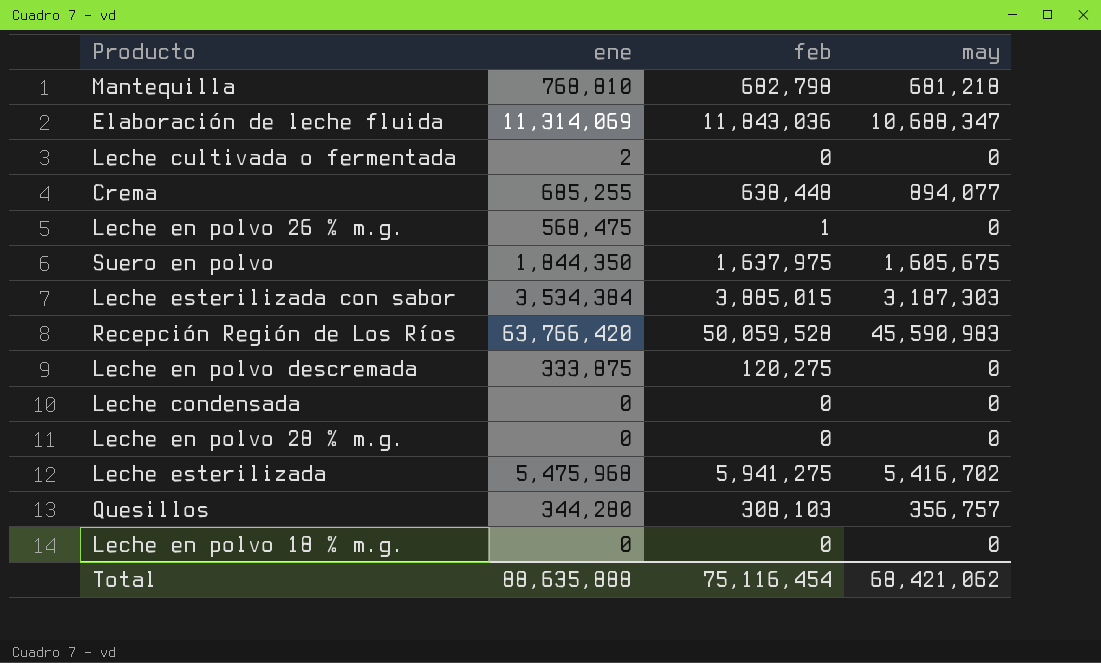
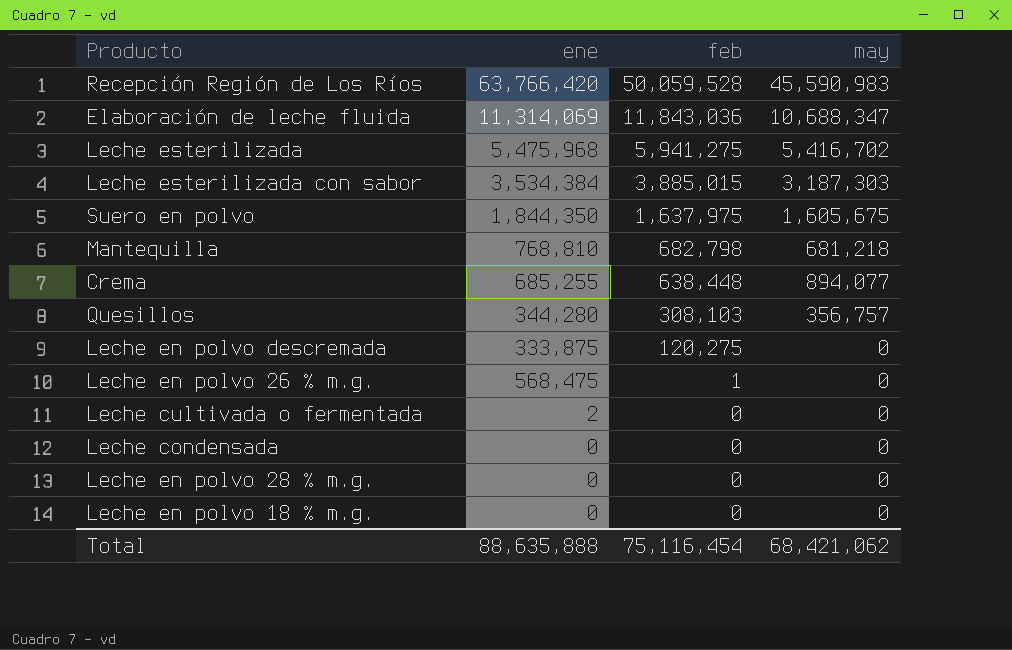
row order: none -> feb descending

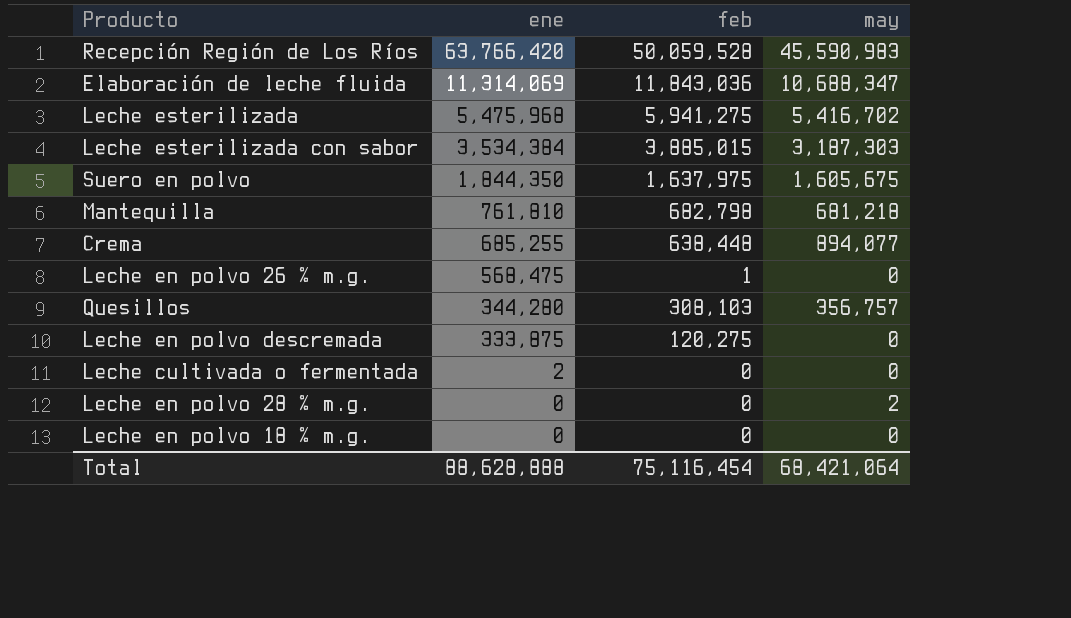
row order: feb descending -> ene descending
row Leche condensada: 0 | 0 | 0 -> none
Mantequilla | ene: 768,810 -> 761,810
Leche en polvo 28 % m.g. | may: 0 -> 2
Total | ene: 88,635,888 -> 88,628,888
Total | may: 68,421,062 -> 68,421,064

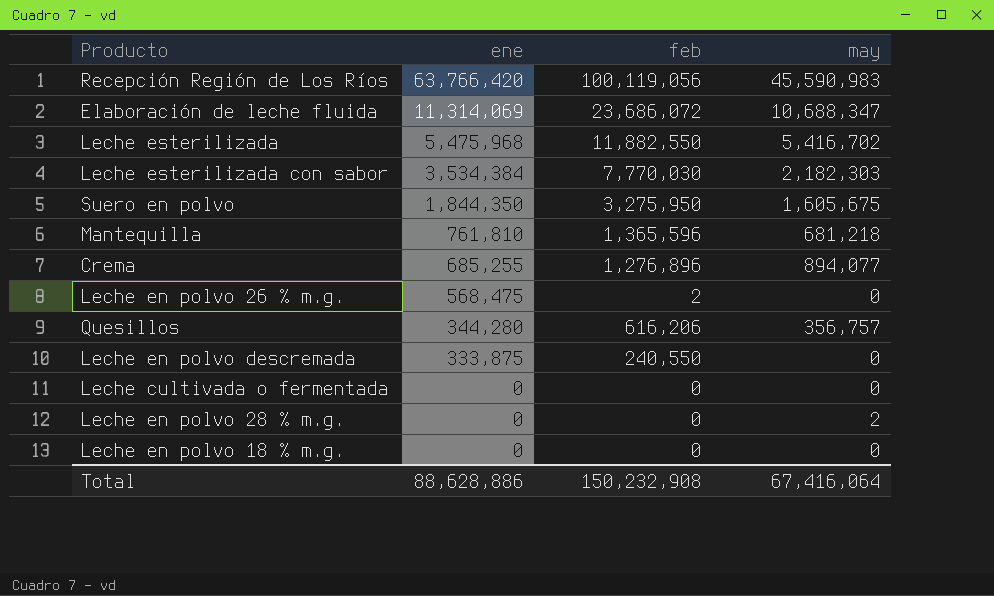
Recepción Región de Los Ríos | feb: 50,059,528 -> 100,119,056
Elaboración de leche fluida | feb: 11,843,036 -> 23,686,072
Leche esterilizada | feb: 5,941,275 -> 11,882,550
Leche esterilizada con sabor | feb: 3,885,015 -> 7,770,030
Leche esterilizada con sabor | may: 3,187,303 -> 2,182,303
Suero en polvo | feb: 1,637,975 -> 3,275,950
Mantequilla | feb: 682,798 -> 1,365,596
Crema | feb: 638,448 -> 1,276,896
Leche en polvo 26 % m.g. | feb: 1 -> 2
Quesillos | feb: 308,103 -> 616,206
Leche en polvo descremada | feb: 120,275 -> 240,550
Leche cultivada o fermentada | ene: 2 -> 0
Total | ene: 88,628,888 -> 88,628,886
Total | feb: 75,116,454 -> 150,232,908
Total | may: 68,421,064 -> 67,416,064

